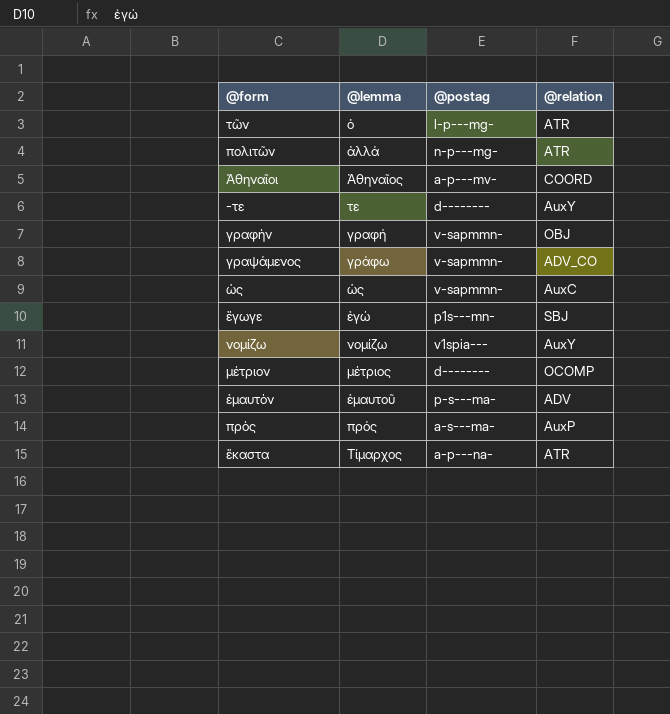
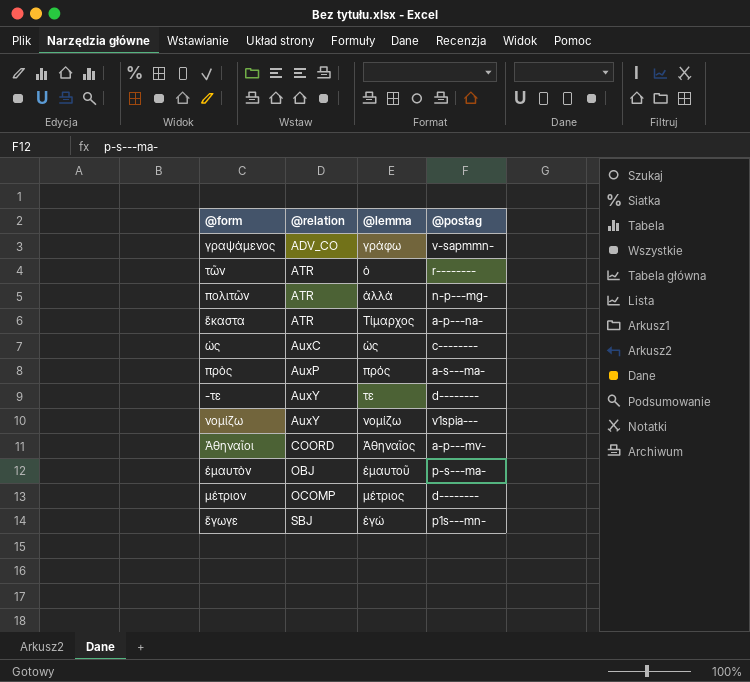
row order: none -> @relation ascending
column @relation | position: 4 -> 2
row γραφὴν: γραφή | v-sapmmn- | OBJ -> none
τῶν | @postag: l-p---mg- -> r--------
ὡς | @postag: v-sapmmn- -> c--------
ἐμαυτὸν | @relation: ADV -> OBJ

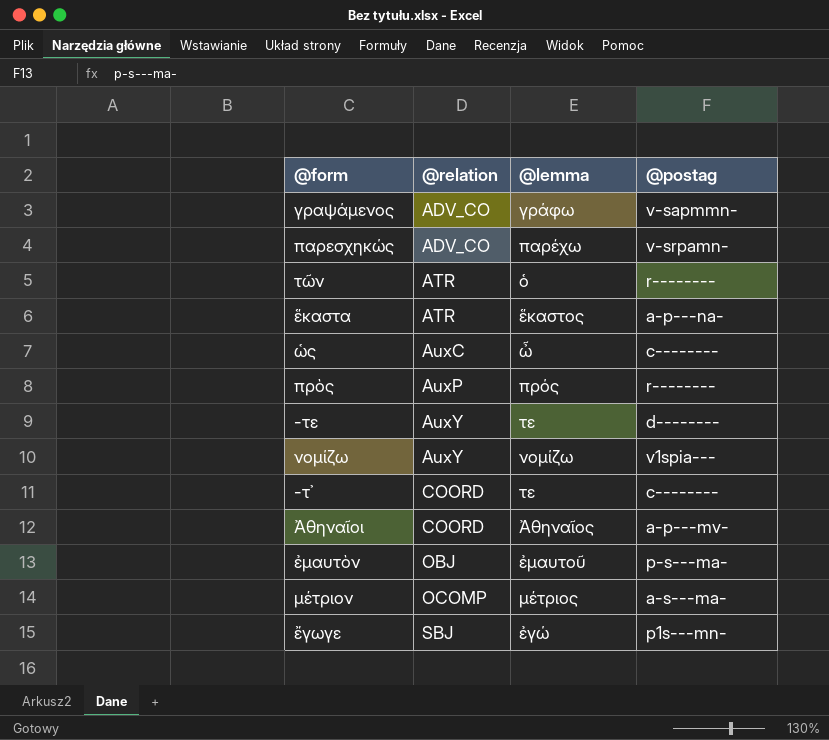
row πολιτῶν: ATR | ἀλλά | n-p---mg- -> none
row παρεσχηκώς: none -> ADV_CO | παρέχω | v-srpamn-
ἕκαστα | @lemma: Τίμαρχος -> ἕκαστος
ὡς | @lemma: ὡς -> ὦ
πρὸς | @postag: a-s---ma- -> r--------
row -τ᾽: none -> COORD | τε | c--------
μέτριον | @postag: d-------- -> a-s---ma-

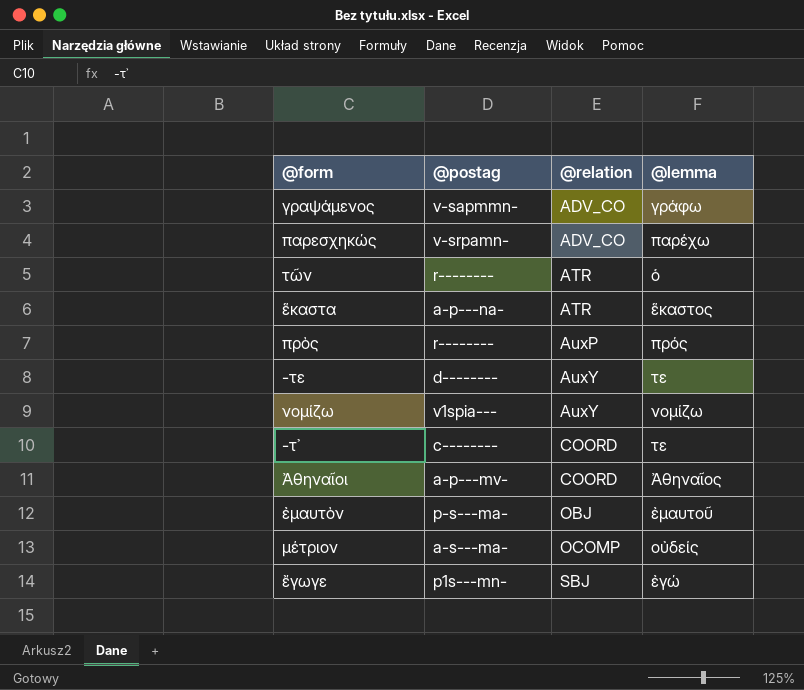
column @postag | position: 4 -> 2
row ὡς: AuxC | ὦ | c-------- -> none
μέτριον | @lemma: μέτριος -> οὐδείς

